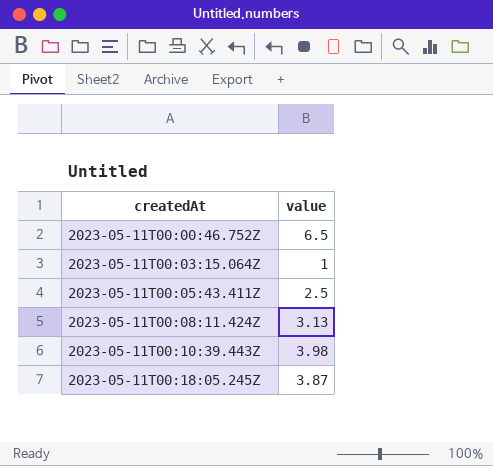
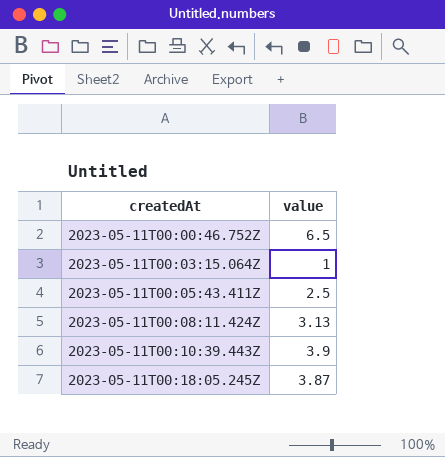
2023-05-11T00:10:39.443Z | value: 3.98 -> 3.9

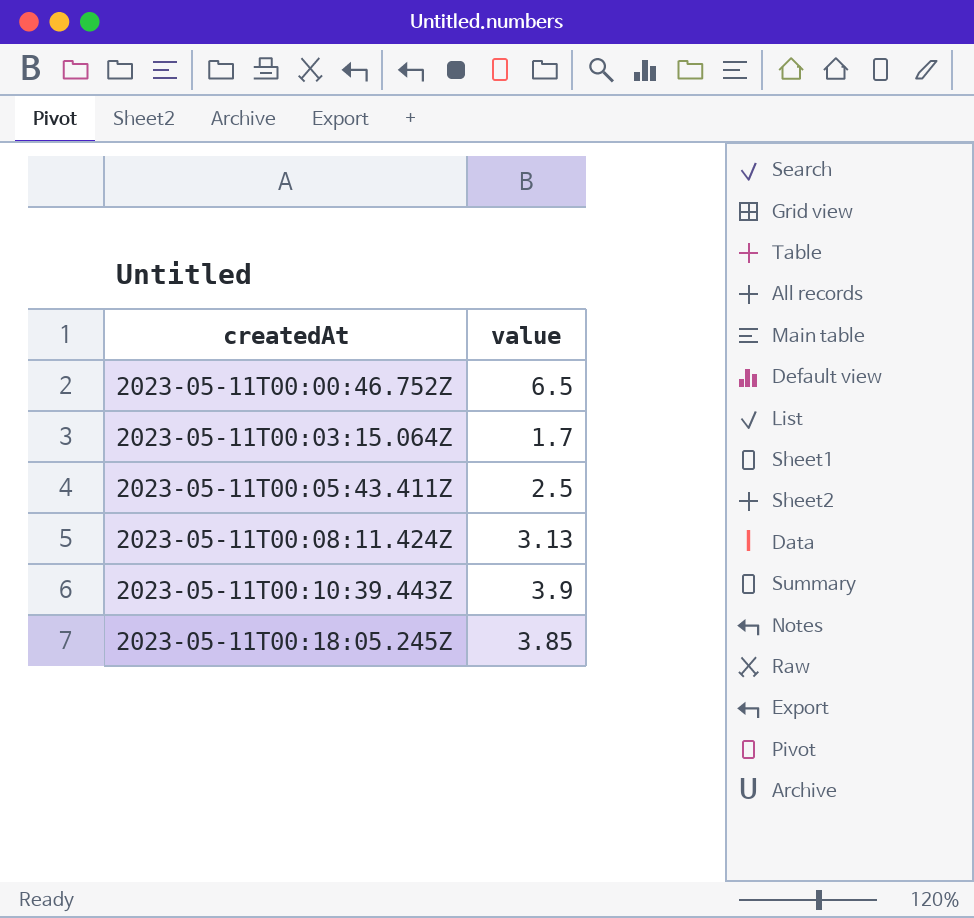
2023-05-11T00:03:15.064Z | value: 1 -> 1.7
2023-05-11T00:18:05.245Z | value: 3.87 -> 3.85

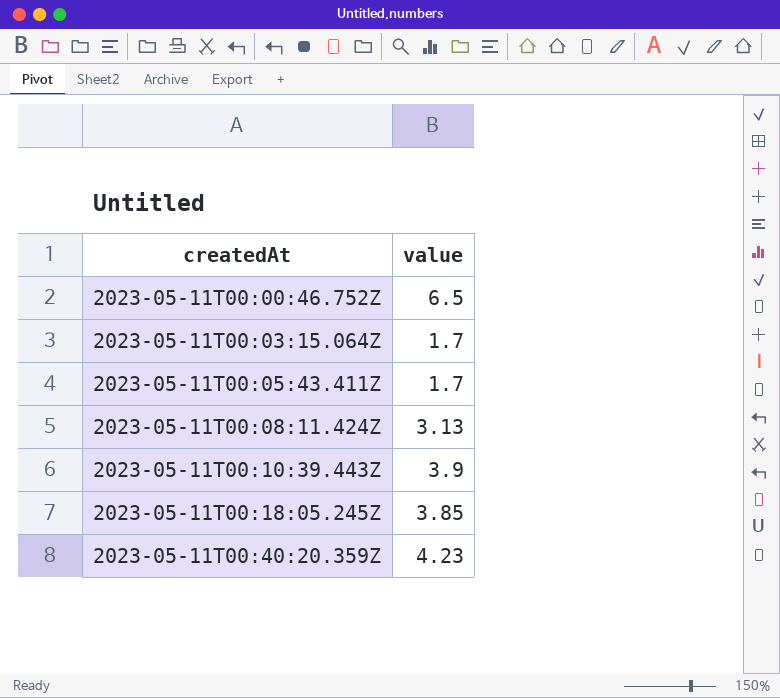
2023-05-11T00:05:43.411Z | value: 2.5 -> 1.7
row 2023-05-11T00:40:20.359Z: none -> 4.23

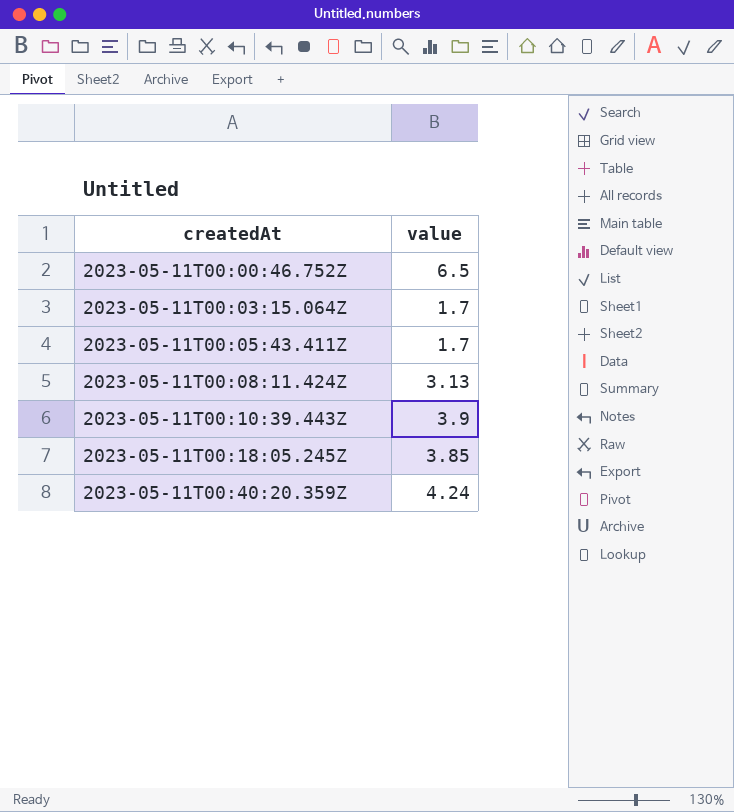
2023-05-11T00:40:20.359Z | value: 4.23 -> 4.24

